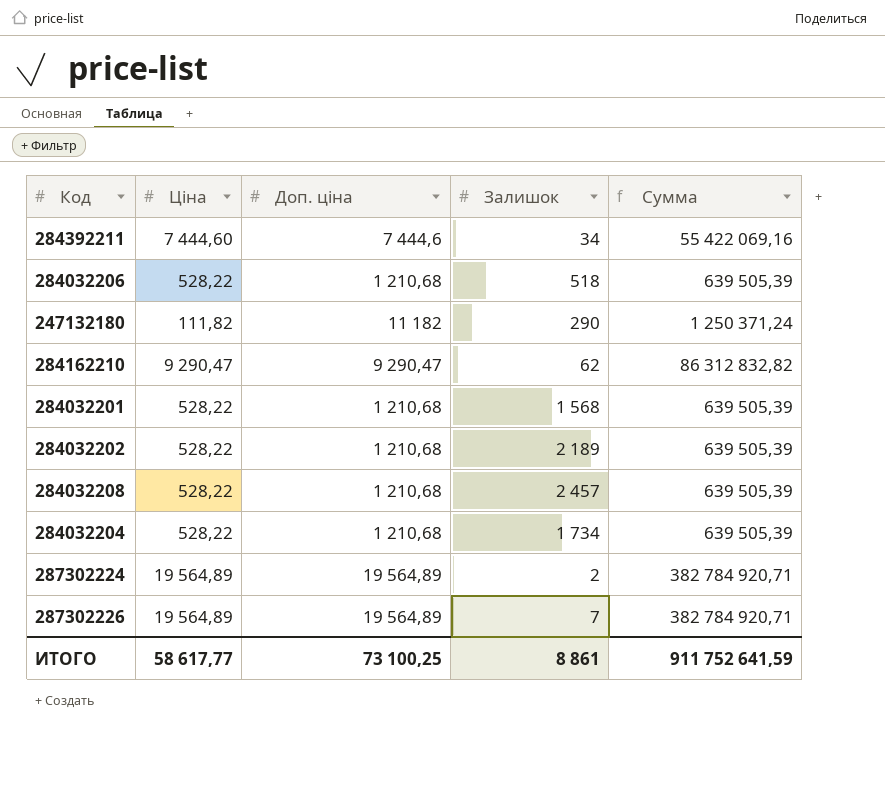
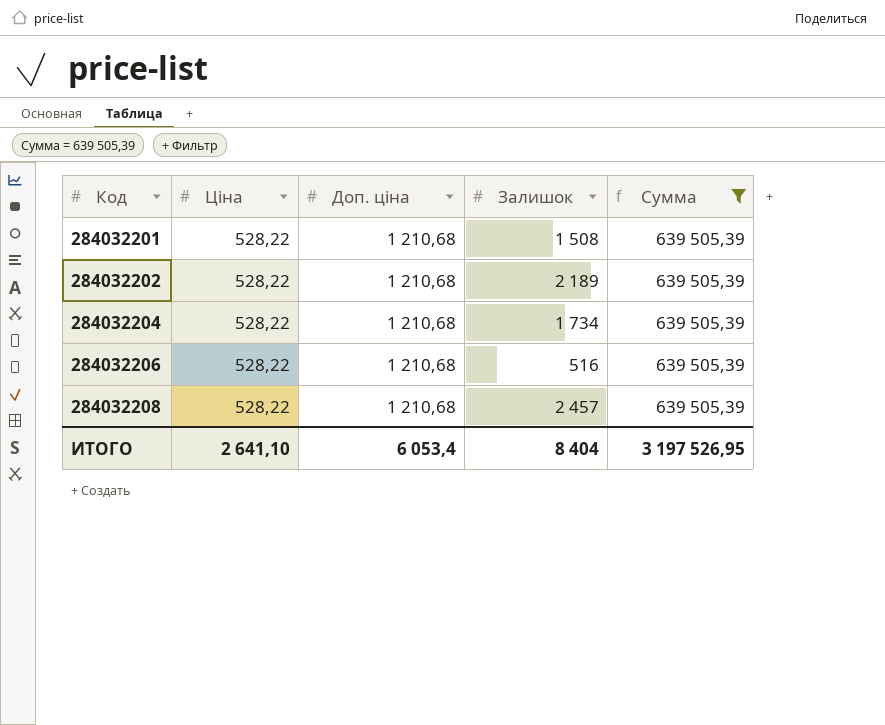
filter: none -> Сумма = 639 505,39
row order: none -> Код ascending
284032201 | Залишок: 1 568 -> 1 508
284032206 | Залишок: 518 -> 516
ИТОГО | Ціна: 58 617,77 -> 2 641,10
ИТОГО | Доп. ціна: 73 100,25 -> 6 053,4
ИТОГО | Залишок: 8 861 -> 8 404
ИТОГО | Сумма: 911 752 641,59 -> 3 197 526,95

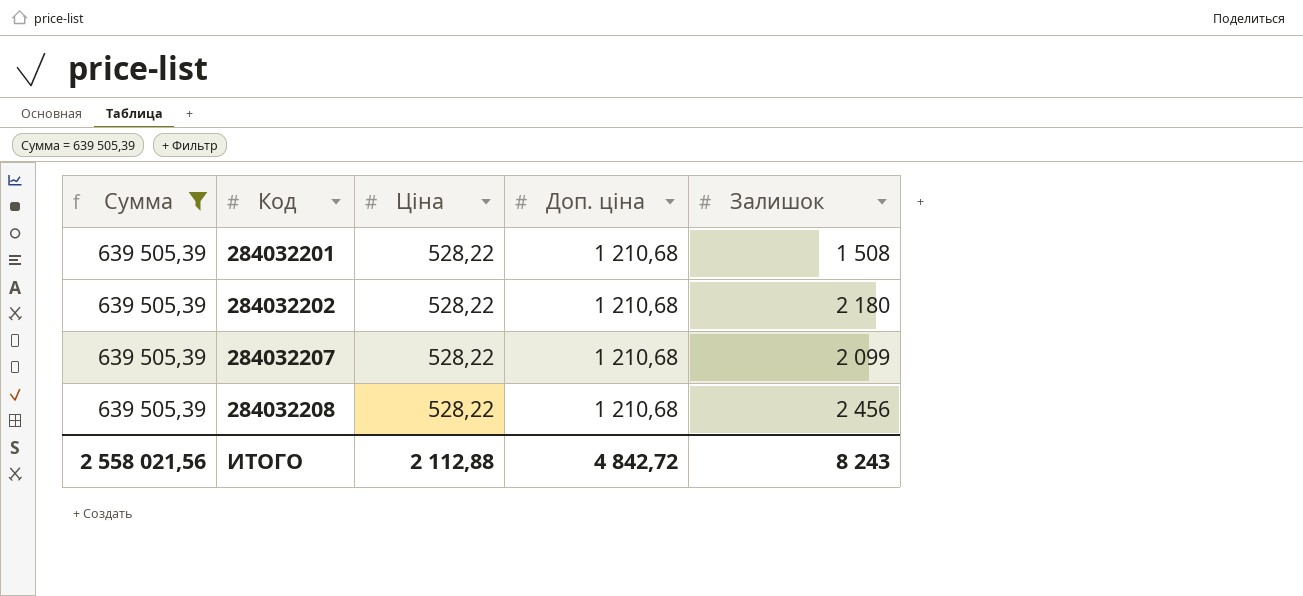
column Сумма | position: 5 -> 1
row 284032204: 528,22 | 1 210,68 | 1 734 | 639 505,39 -> none
row 284032206: 528,22 | 1 210,68 | 516 | 639 505,39 -> none
284032202 | Залишок: 2 189 -> 2 180
row 284032207: none -> 639 505,39 | 528,22 | 1 210,68 | 2 099
284032208 | Залишок: 2 457 -> 2 456
ИТОГО | Сумма: 3 197 526,95 -> 2 558 021,56
ИТОГО | Ціна: 2 641,10 -> 2 112,88
ИТОГО | Доп. ціна: 6 053,4 -> 4 842,72
ИТОГО | Залишок: 8 404 -> 8 243

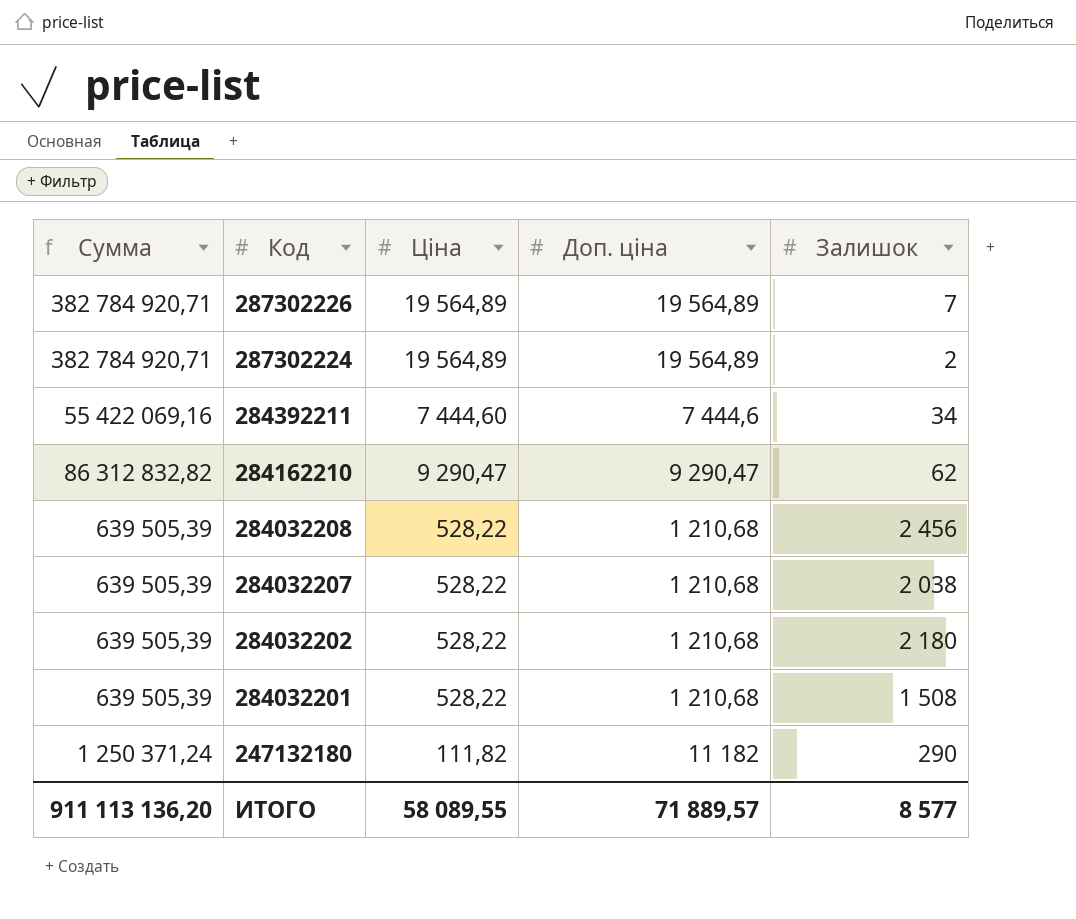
filter: Сумма = 639 505,39 -> none
row order: Код ascending -> Код descending
284032207 | Залишок: 2 099 -> 2 038
ИТОГО | Сумма: 2 558 021,56 -> 911 113 136,20
ИТОГО | Ціна: 2 112,88 -> 58 089,55
ИТОГО | Доп. ціна: 4 842,72 -> 71 889,57
ИТОГО | Залишок: 8 243 -> 8 577

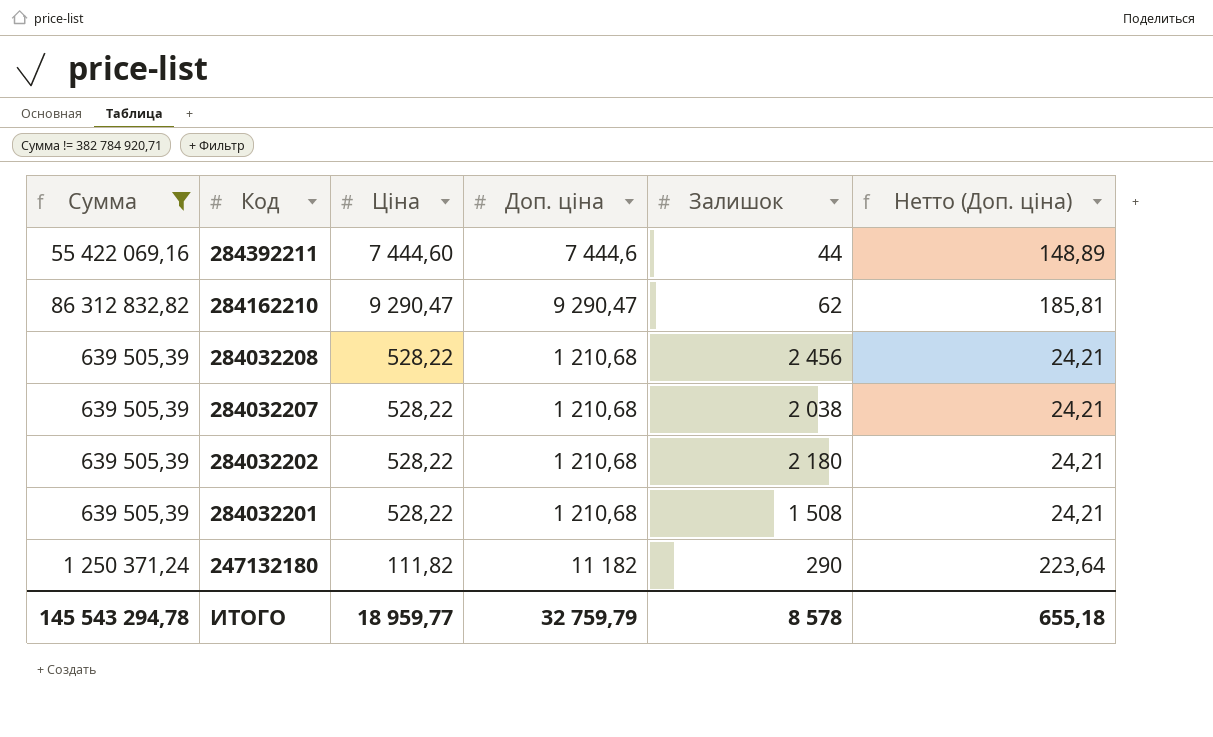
filter: none -> Сумма != 382 784 920,71
column Нетто (Доп. ціна) | formula: none -> [Доп. ціна] * 0,02
284392211 | Залишок: 34 -> 44
ИТОГО | Сумма: 911 113 136,20 -> 145 543 294,78
ИТОГО | Ціна: 58 089,55 -> 18 959,77
ИТОГО | Доп. ціна: 71 889,57 -> 32 759,79
ИТОГО | Залишок: 8 577 -> 8 578

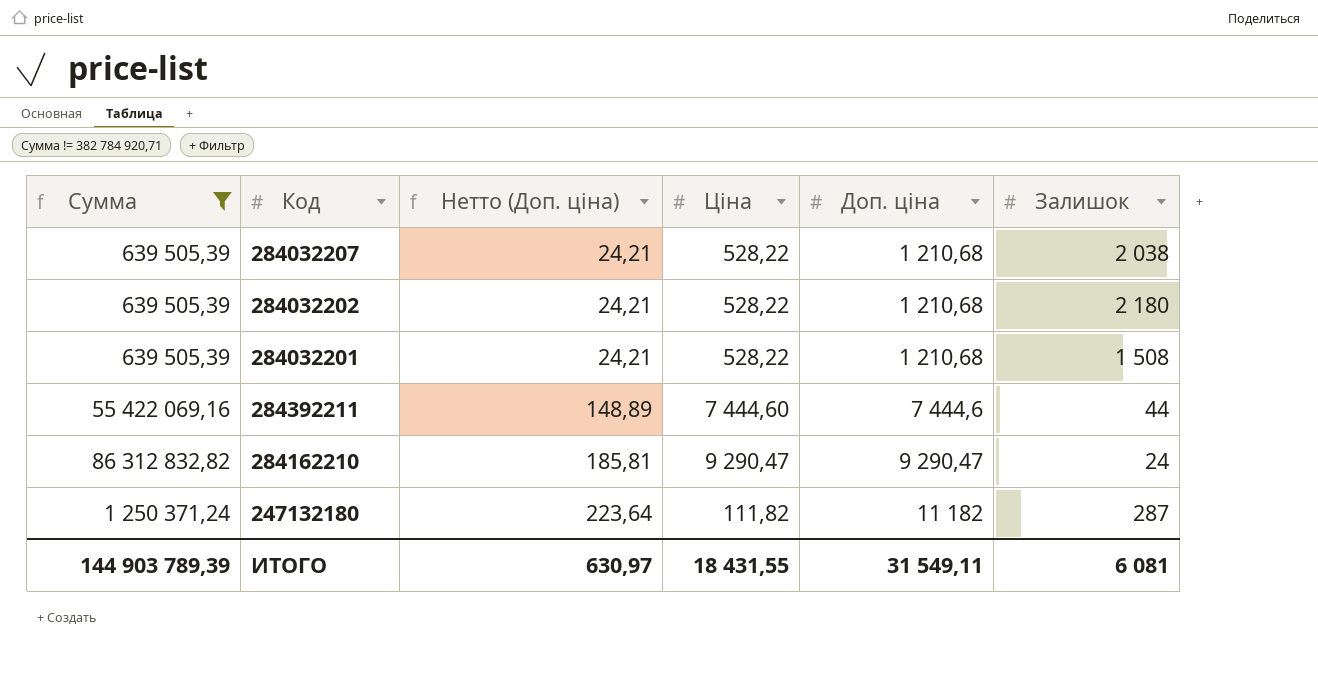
row order: Код descending -> Нетто (Доп. ціна) ascending
column Нетто (Доп. ціна) | position: 6 -> 3
row 284032208: 639 505,39 | 528,22 | 1 210,68 | 2 456 | 24,21 -> none
284162210 | Залишок: 62 -> 24
247132180 | Залишок: 290 -> 287
ИТОГО | Сумма: 145 543 294,78 -> 144 903 789,39
ИТОГО | Нетто (Доп. ціна): 655,18 -> 630,97
ИТОГО | Ціна: 18 959,77 -> 18 431,55
ИТОГО | Доп. ціна: 32 759,79 -> 31 549,11
ИТОГО | Залишок: 8 578 -> 6 081

